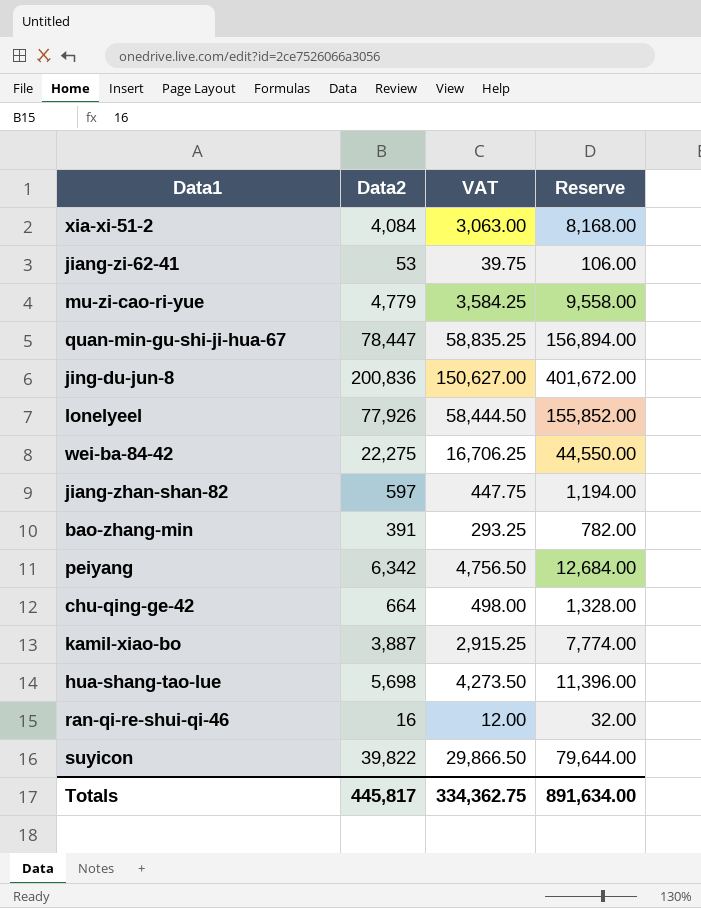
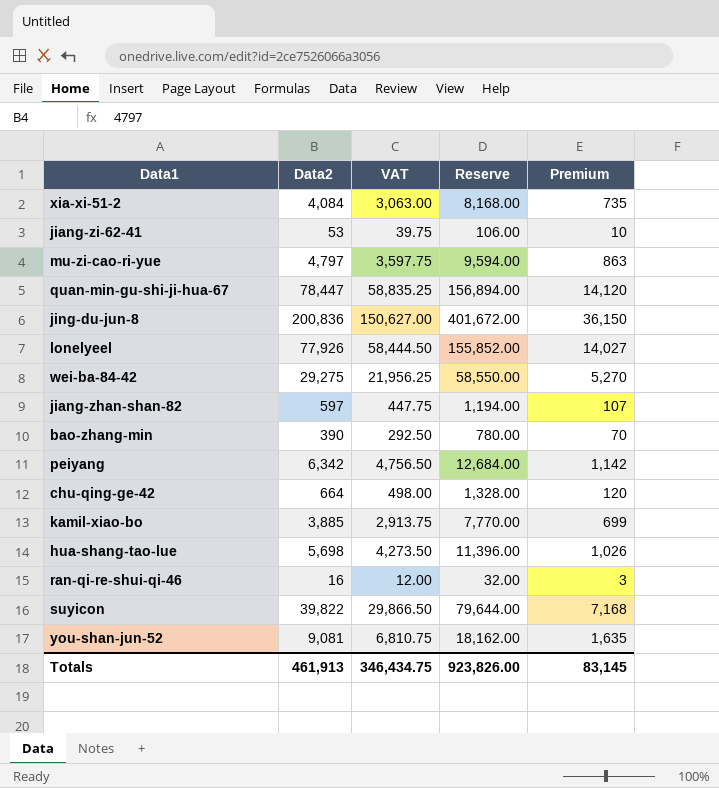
column Premium | formula: none -> [Data2] * 0.18
mu-zi-cao-ri-yue | Data2: 4,779 -> 4,797
mu-zi-cao-ri-yue | VAT: 3,584.25 -> 3,597.75
mu-zi-cao-ri-yue | Reserve: 9,558.00 -> 9,594.00
wei-ba-84-42 | Data2: 22,275 -> 29,275
wei-ba-84-42 | VAT: 16,706.25 -> 21,956.25
wei-ba-84-42 | Reserve: 44,550.00 -> 58,550.00
bao-zhang-min | Data2: 391 -> 390
bao-zhang-min | VAT: 293.25 -> 292.50
bao-zhang-min | Reserve: 782.00 -> 780.00
kamil-xiao-bo | Data2: 3,887 -> 3,885
kamil-xiao-bo | VAT: 2,915.25 -> 2,913.75
kamil-xiao-bo | Reserve: 7,774.00 -> 7,770.00
row you-shan-jun-52: none -> 9,081 | 6,810.75 | 18,162.00 | 1,635
Totals | Data2: 445,817 -> 461,913
Totals | VAT: 334,362.75 -> 346,434.75
Totals | Reserve: 891,634.00 -> 923,826.00

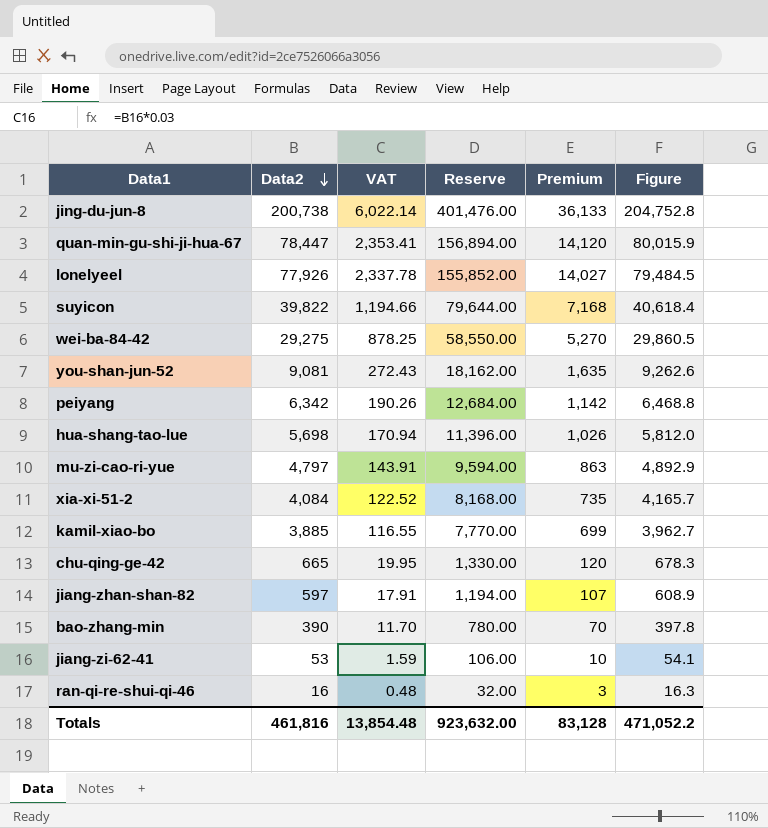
row order: none -> Data2 descending
column VAT | formula: [Data2] * 0.75 -> [Data2] * 0.03
column Figure | formula: none -> [Data2] * 1.02
jing-du-jun-8 | Data2: 200,836 -> 200,738
jing-du-jun-8 | Reserve: 401,672.00 -> 401,476.00
jing-du-jun-8 | Premium: 36,150 -> 36,133
chu-qing-ge-42 | Data2: 664 -> 665
chu-qing-ge-42 | Reserve: 1,328.00 -> 1,330.00
Totals | Data2: 461,913 -> 461,816
Totals | VAT: 346,434.75 -> 13,854.48
Totals | Reserve: 923,826.00 -> 923,632.00
Totals | Premium: 83,145 -> 83,128

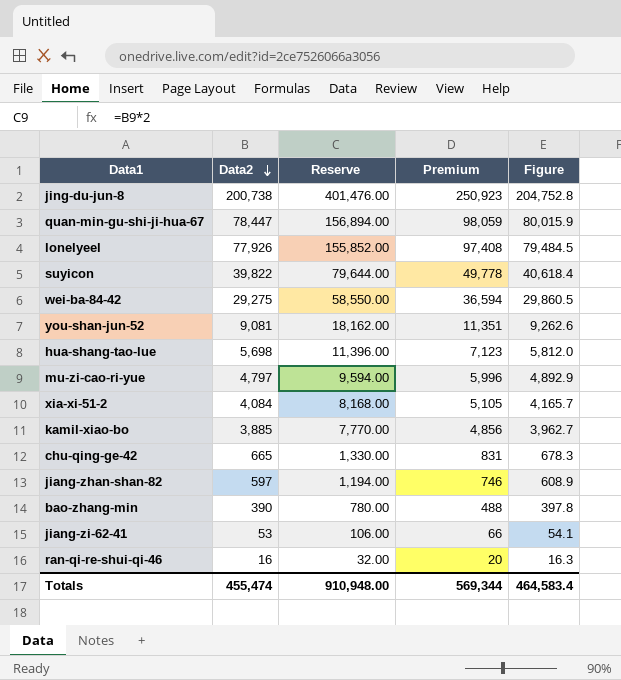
column VAT | formula: [Data2] * 0.03 -> none
column Premium | formula: [Data2] * 0.18 -> [Data2] * 1.25
row peiyang: 6,342 | 190.26 | 12,684.00 | 1,142 | 6,468.8 -> none
Totals | Data2: 461,816 -> 455,474
Totals | Reserve: 923,632.00 -> 910,948.00
Totals | Premium: 83,128 -> 569,344
Totals | Figure: 471,052.2 -> 464,583.4

